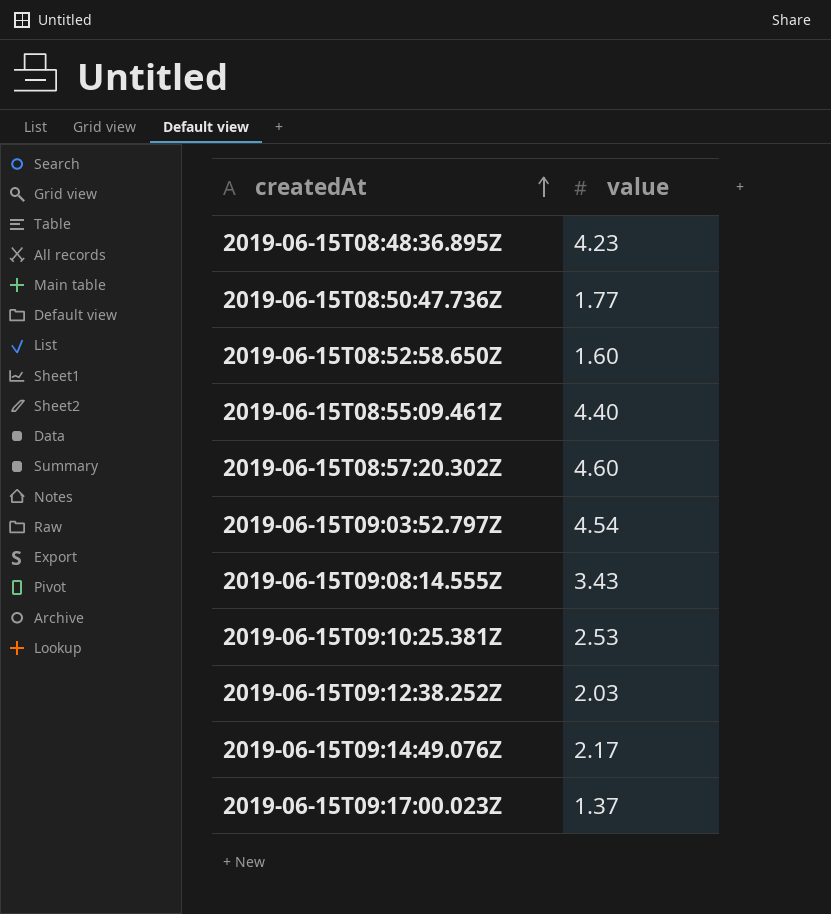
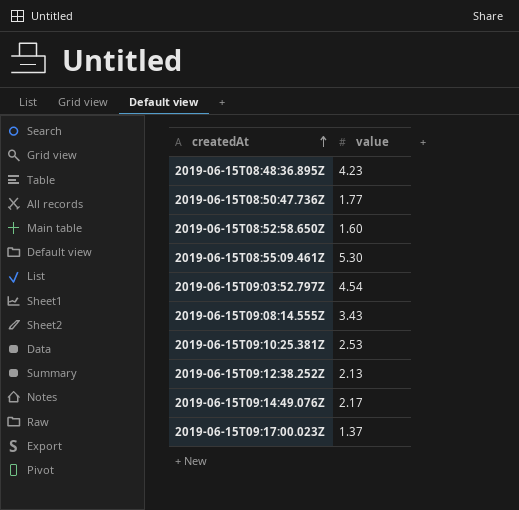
row 2019-06-15T08:57:20.302Z: 4.60 -> none
2019-06-15T08:55:09.461Z | value: 4.40 -> 5.30
2019-06-15T09:12:38.252Z | value: 2.03 -> 2.13

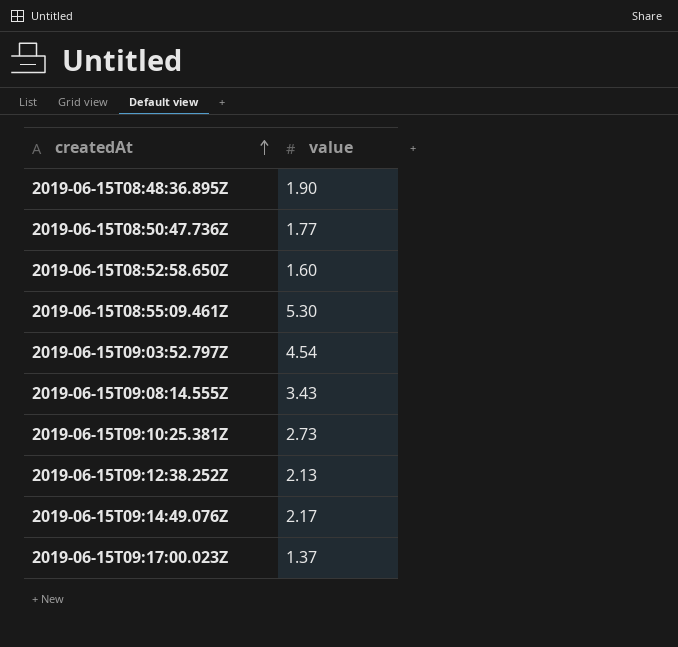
2019-06-15T08:48:36.895Z | value: 4.23 -> 1.90
2019-06-15T09:10:25.381Z | value: 2.53 -> 2.73

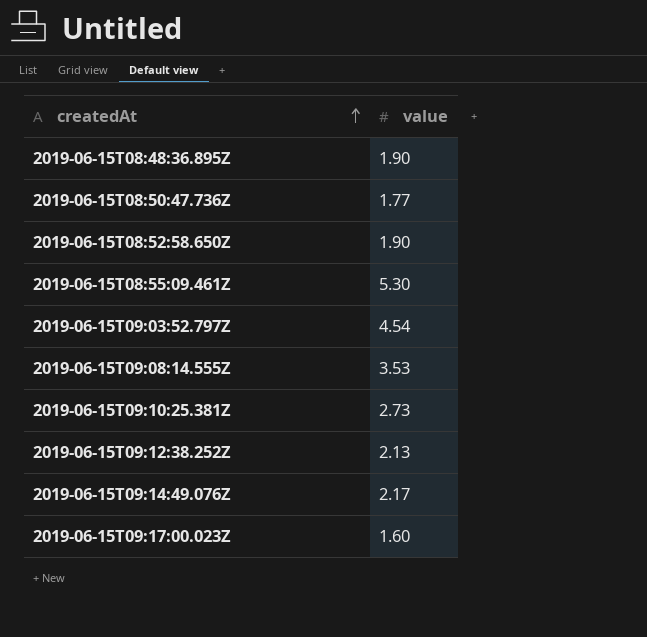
2019-06-15T08:52:58.650Z | value: 1.60 -> 1.90
2019-06-15T09:08:14.555Z | value: 3.43 -> 3.53
2019-06-15T09:17:00.023Z | value: 1.37 -> 1.60

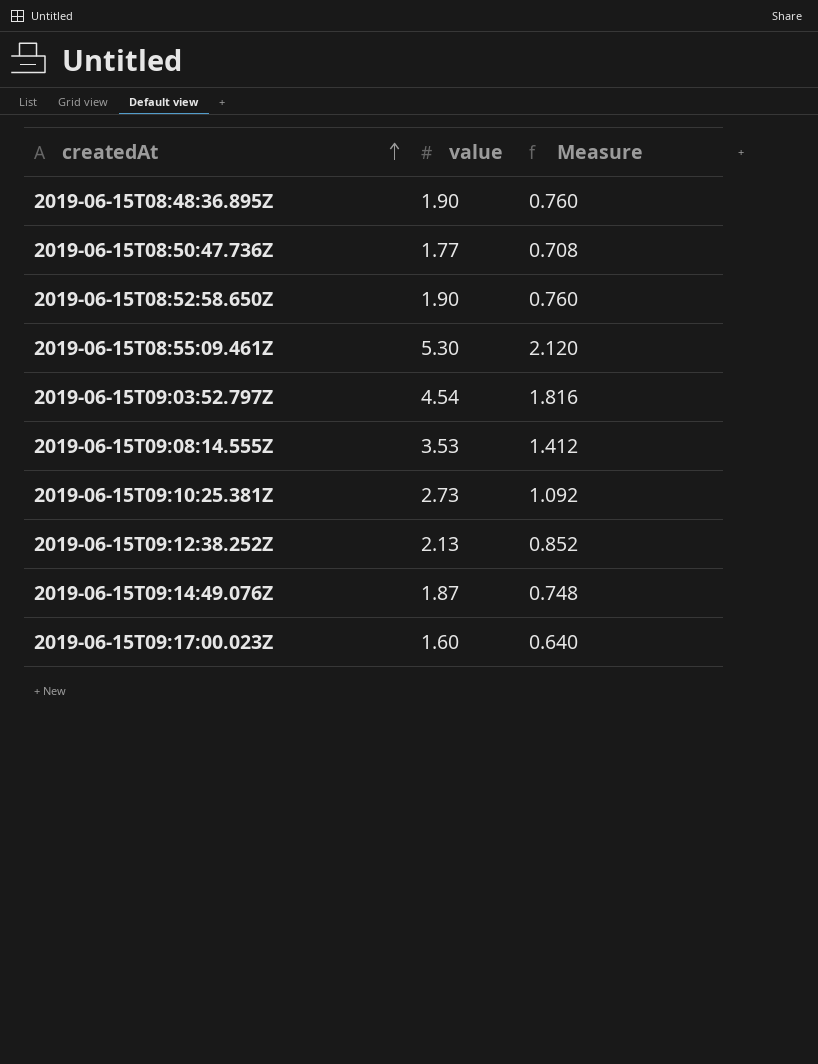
column Measure | formula: none -> [value] * 0.4
2019-06-15T09:14:49.076Z | value: 2.17 -> 1.87

